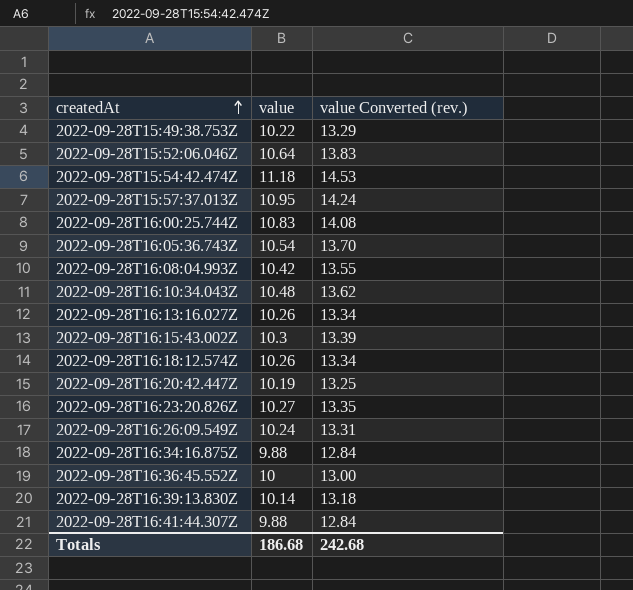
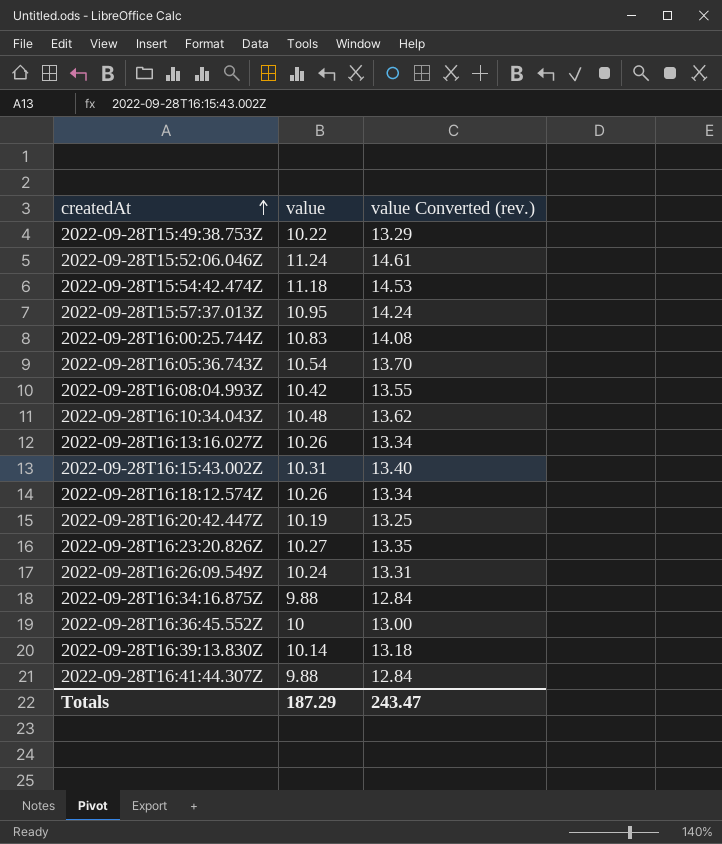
2022-09-28T15:52:06.046Z | value: 10.64 -> 11.24
2022-09-28T15:52:06.046Z | value Converted (rev.): 13.83 -> 14.61
2022-09-28T16:15:43.002Z | value: 10.3 -> 10.31
2022-09-28T16:15:43.002Z | value Converted (rev.): 13.39 -> 13.40
Totals | value: 186.68 -> 187.29
Totals | value Converted (rev.): 242.68 -> 243.47

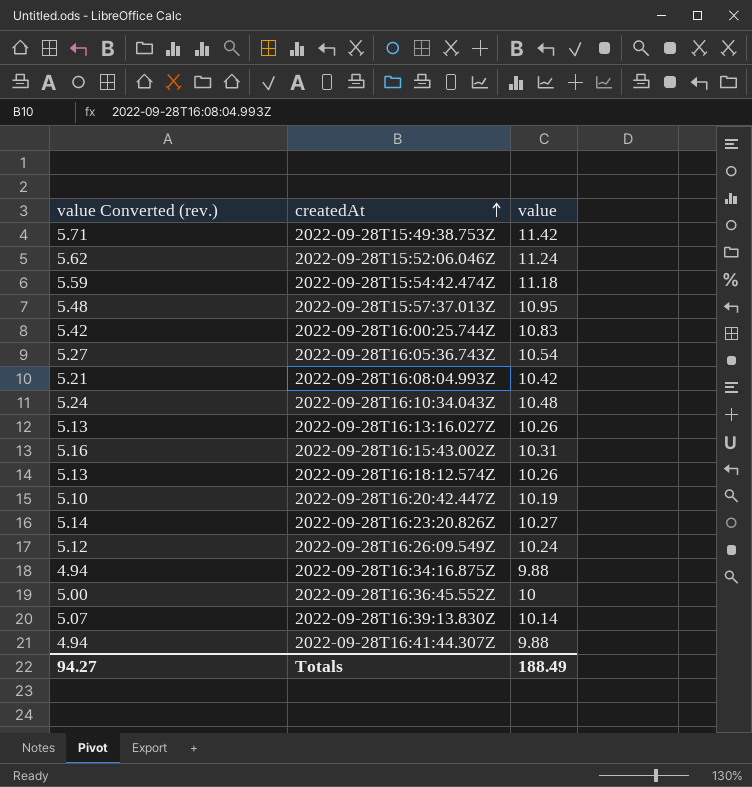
column value Converted (rev.) | formula: [value] * 1.3 -> [value] * 0.5
column value Converted (rev.) | position: 3 -> 1
2022-09-28T15:49:38.753Z | value: 10.22 -> 11.42
Totals | value Converted (rev.): 243.47 -> 94.27
Totals | value: 187.29 -> 188.49

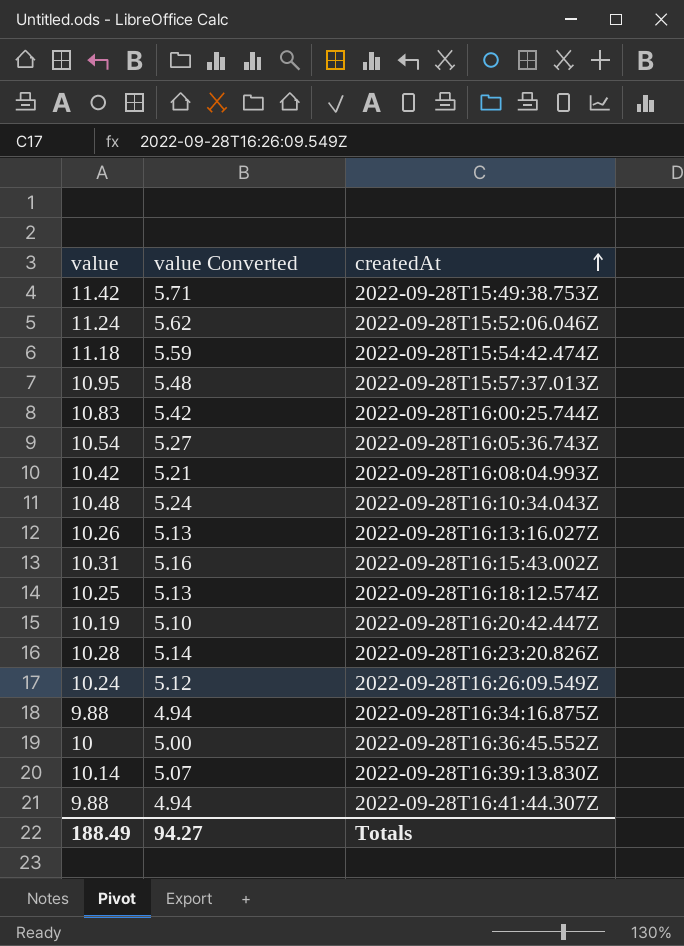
column value | position: 3 -> 1
column name: value Converted (rev.) -> value Converted
2022-09-28T16:18:12.574Z | value: 10.26 -> 10.25
2022-09-28T16:23:20.826Z | value: 10.27 -> 10.28

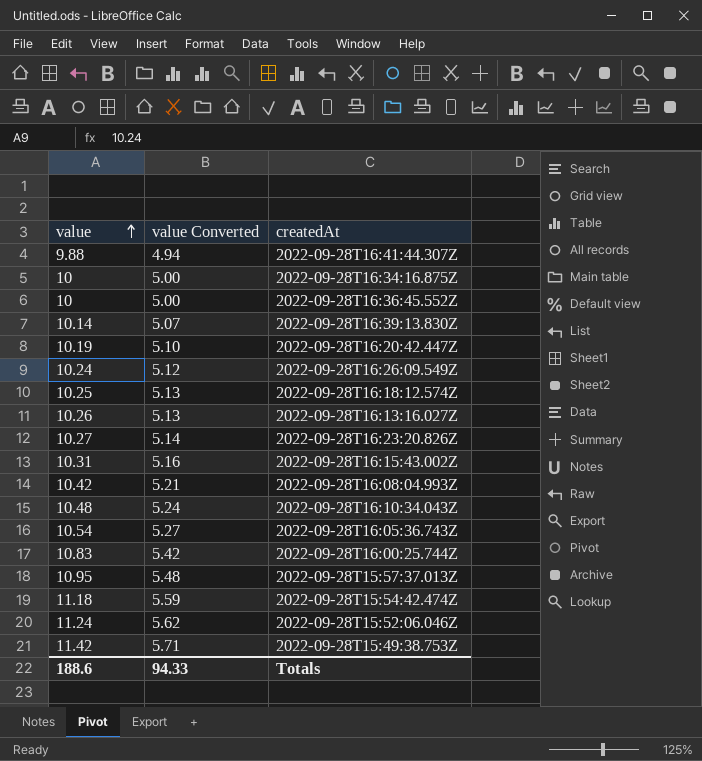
row order: createdAt ascending -> value ascending
2022-09-28T16:34:16.875Z | value: 9.88 -> 10
2022-09-28T16:34:16.875Z | value Converted: 4.94 -> 5.00
2022-09-28T16:23:20.826Z | value: 10.28 -> 10.27
Totals | value: 188.49 -> 188.6
Totals | value Converted: 94.27 -> 94.33

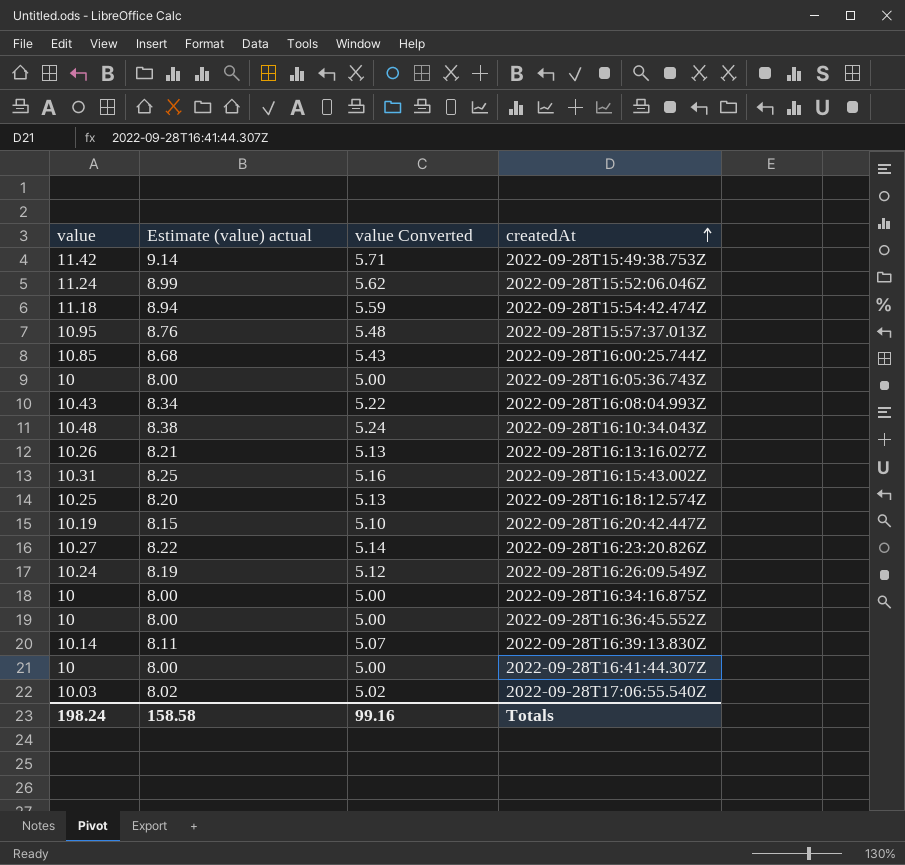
row order: value ascending -> createdAt ascending
column Estimate (value) actual | formula: none -> [value] * 0.8
2022-09-28T16:00:25.744Z | value: 10.83 -> 10.85
2022-09-28T16:00:25.744Z | value Converted: 5.42 -> 5.43
2022-09-28T16:05:36.743Z | value: 10.54 -> 10
2022-09-28T16:05:36.743Z | value Converted: 5.27 -> 5.00
2022-09-28T16:08:04.993Z | value: 10.42 -> 10.43
2022-09-28T16:08:04.993Z | value Converted: 5.21 -> 5.22
2022-09-28T16:41:44.307Z | value: 9.88 -> 10
2022-09-28T16:41:44.307Z | value Converted: 4.94 -> 5.00
row 2022-09-28T17:06:55.540Z: none -> 10.03 | 8.02 | 5.02
Totals | value: 188.6 -> 198.24
Totals | value Converted: 94.33 -> 99.16

